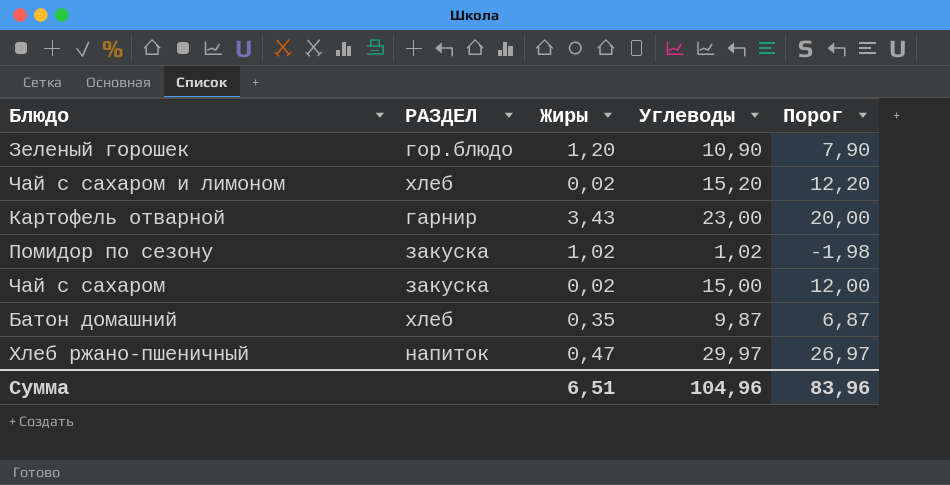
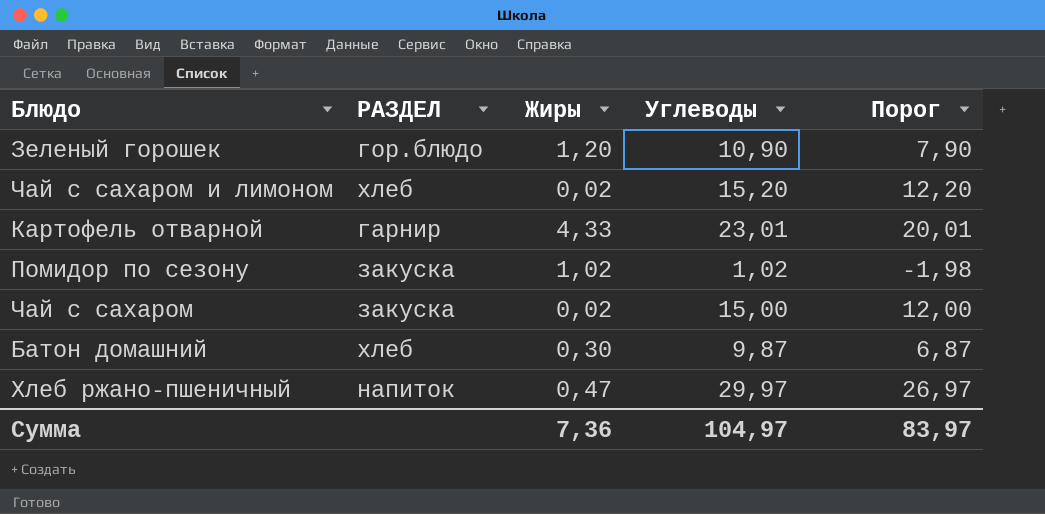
Картофель отварной | Жиры: 3,43 -> 4,33
Картофель отварной | Углеводы: 23,00 -> 23,01
Картофель отварной | Порог: 20,00 -> 20,01
Батон домашний | Жиры: 0,35 -> 0,30
Сумма | Жиры: 6,51 -> 7,36
Сумма | Углеводы: 104,96 -> 104,97
Сумма | Порог: 83,96 -> 83,97

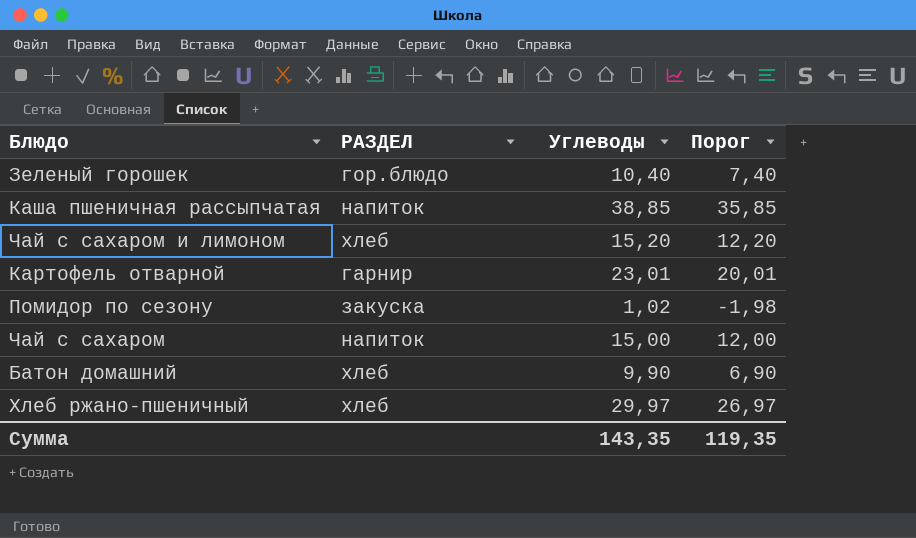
column Жиры | position: 3 -> none
Зеленый горошек | Углеводы: 10,90 -> 10,40
Зеленый горошек | Порог: 7,90 -> 7,40
row Каша пшеничная рассыпчатая: none -> напиток | 38,85 | 35,85
Чай с сахаром | РАЗДЕЛ: закуска -> напиток
Батон домашний | Углеводы: 9,87 -> 9,90
Батон домашний | Порог: 6,87 -> 6,90
Хлеб ржано-пшеничный | РАЗДЕЛ: напиток -> хлеб
Сумма | Углеводы: 104,97 -> 143,35
Сумма | Порог: 83,97 -> 119,35

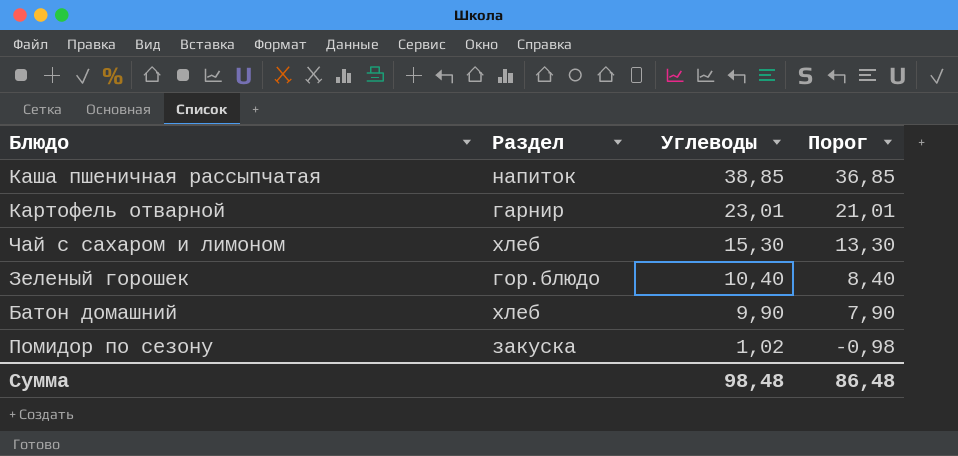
row order: none -> Углеводы descending
column name: РАЗДЕЛ -> Раздел
column Порог | formula: [Углеводы] - 3 -> [Углеводы] - 2
row Чай с сахаром: напиток | 15,00 | 12,00 -> none
row Хлеб ржано-пшеничный: хлеб | 29,97 | 26,97 -> none
Чай с сахаром и лимоном | Углеводы: 15,20 -> 15,30
Сумма | Углеводы: 143,35 -> 98,48
Сумма | Порог: 119,35 -> 86,48

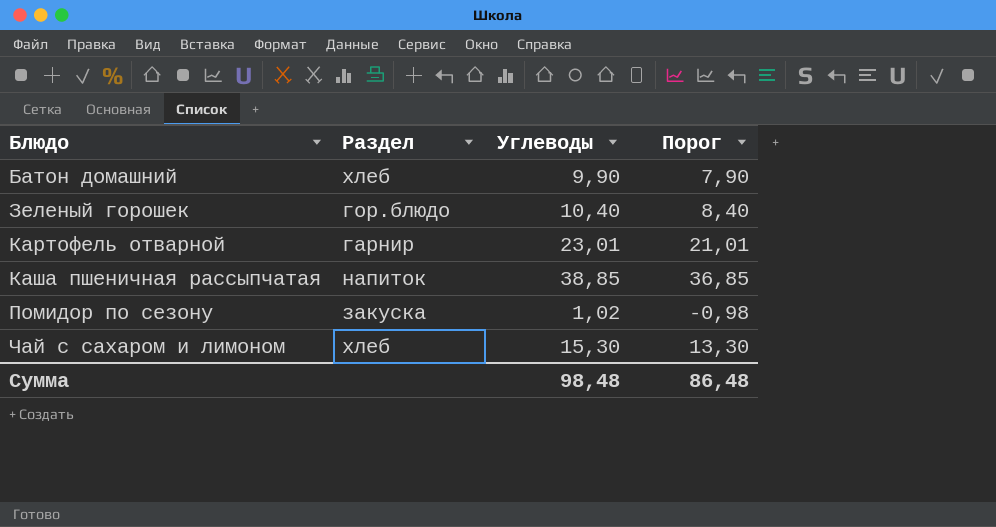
row order: Углеводы descending -> Блюдо ascending

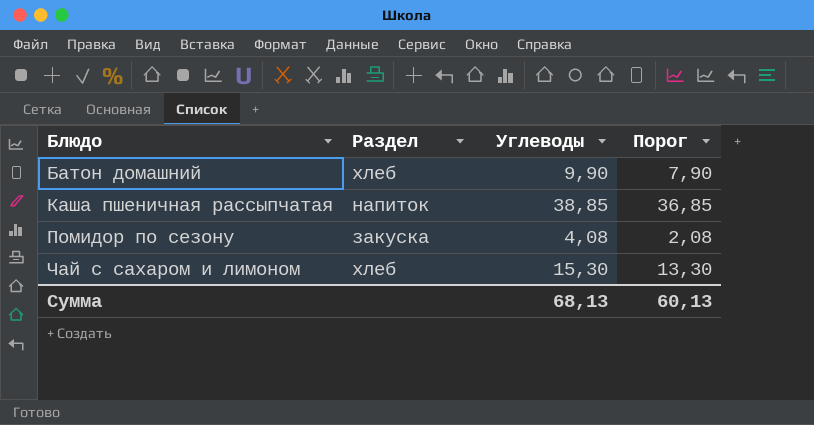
row Зеленый горошек: гор.блюдо | 10,40 | 8,40 -> none
row Картофель отварной: гарнир | 23,01 | 21,01 -> none
Помидор по сезону | Углеводы: 1,02 -> 4,08
Помидор по сезону | Порог: -0,98 -> 2,08
Сумма | Углеводы: 98,48 -> 68,13
Сумма | Порог: 86,48 -> 60,13

